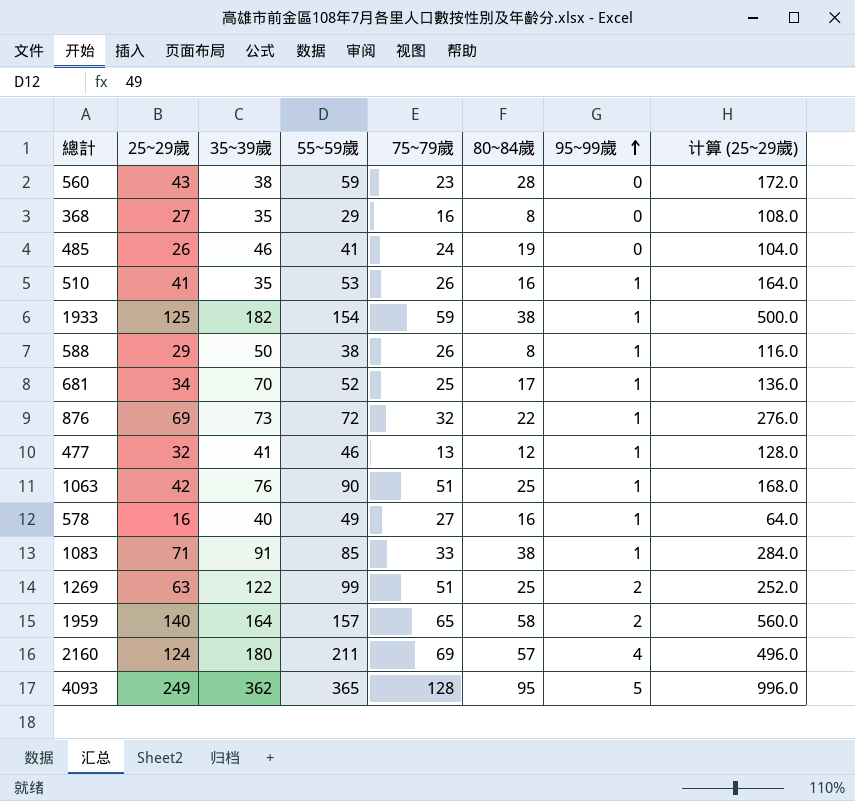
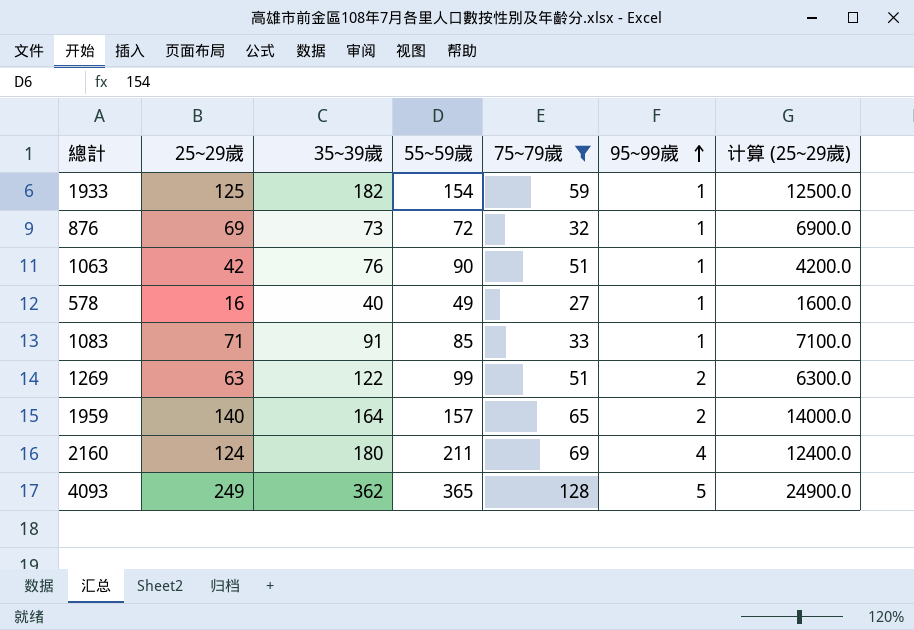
filter: none -> 75~79歲 >= 27
column 80~84歲 | position: 6 -> none
column 计算 (25~29歲) | formula: [25~29歲] * 4 -> [25~29歲] * 100

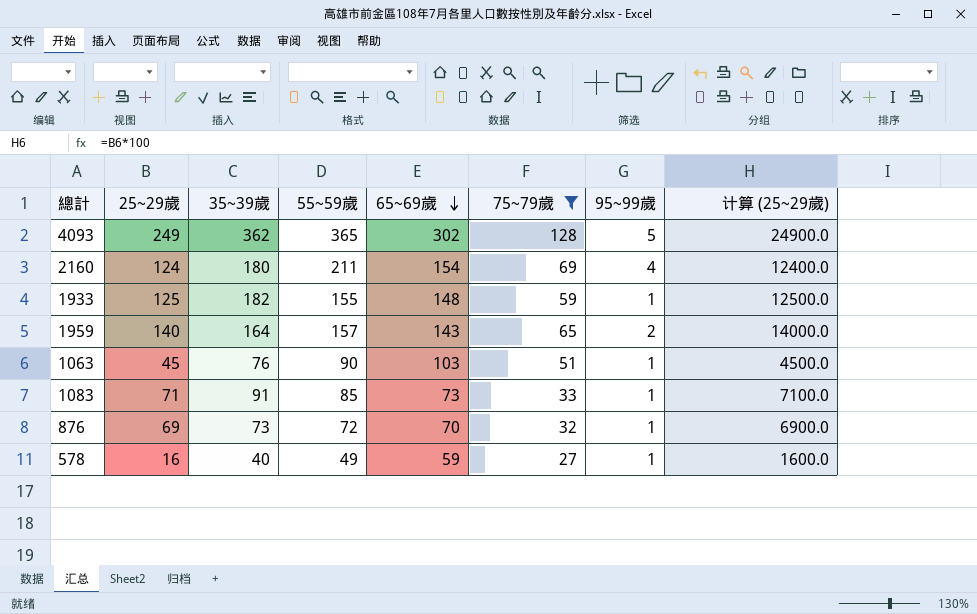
row order: 95~99歲 ascending -> 65~69歲 descending
column 65~69歲 | position: none -> 5
row 1269: 63 | 122 | 99 | 51 | 2 | 6300.0 -> none
1933 | 55~59歲: 154 -> 155
1063 | 25~29歲: 42 -> 45
1063 | 计算 (25~29歲): 4200.0 -> 4500.0

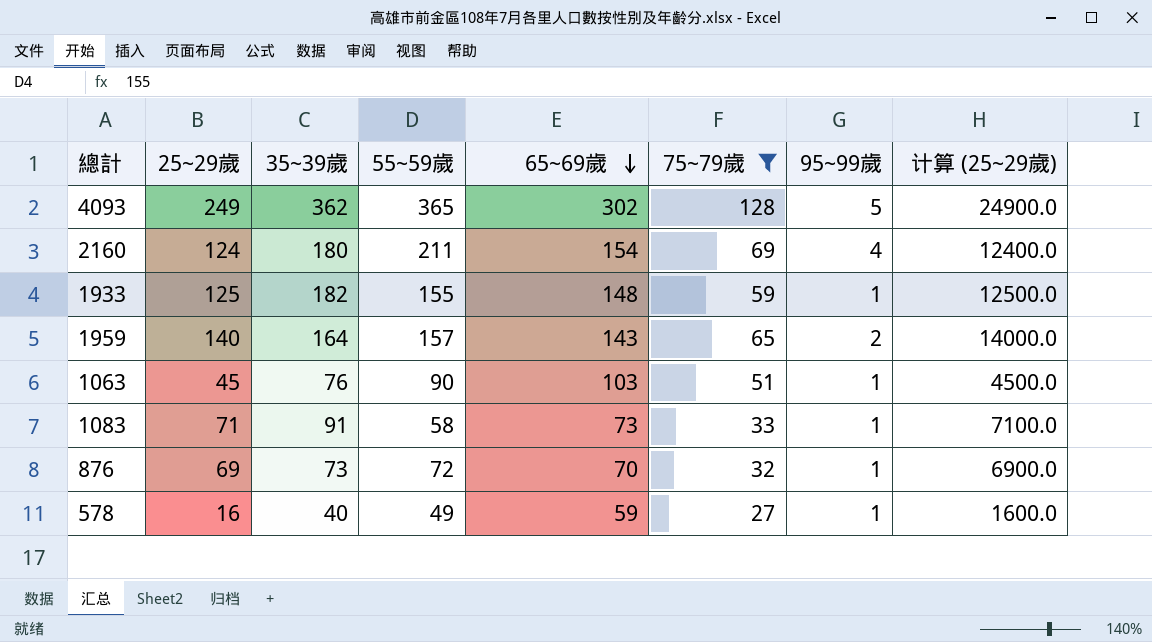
1083 | 55~59歲: 85 -> 58

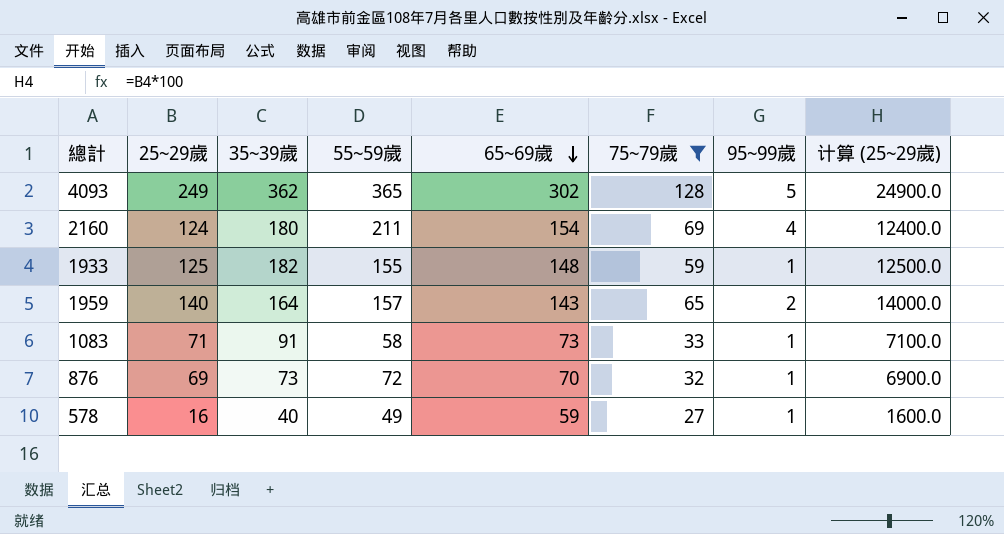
row 1063: 45 | 76 | 90 | 103 | 51 | 1 | 4500.0 -> none

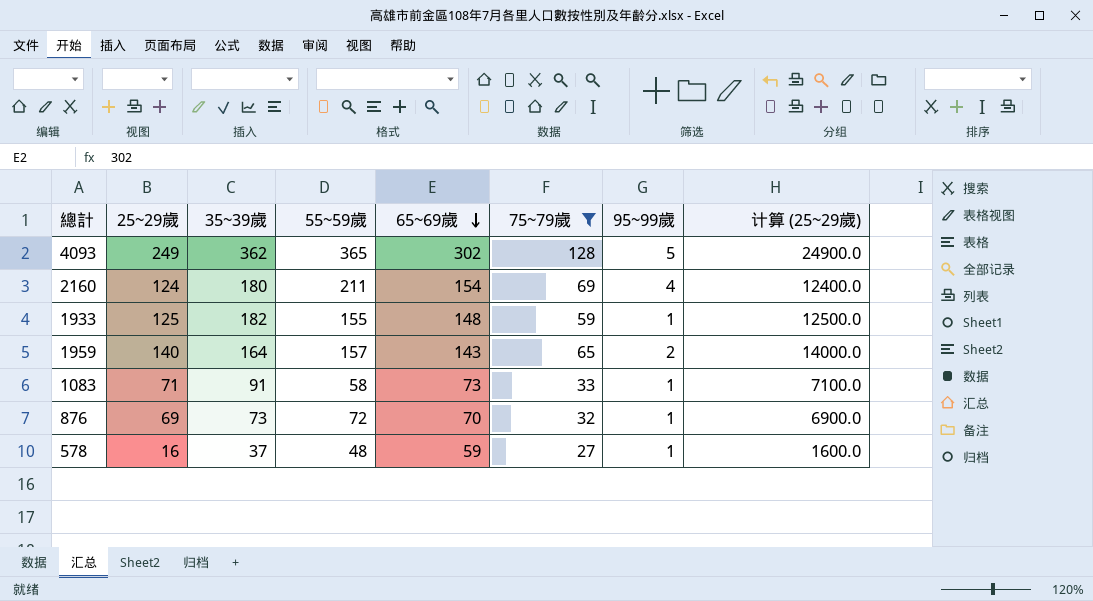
578 | 35~39歲: 40 -> 37
578 | 55~59歲: 49 -> 48

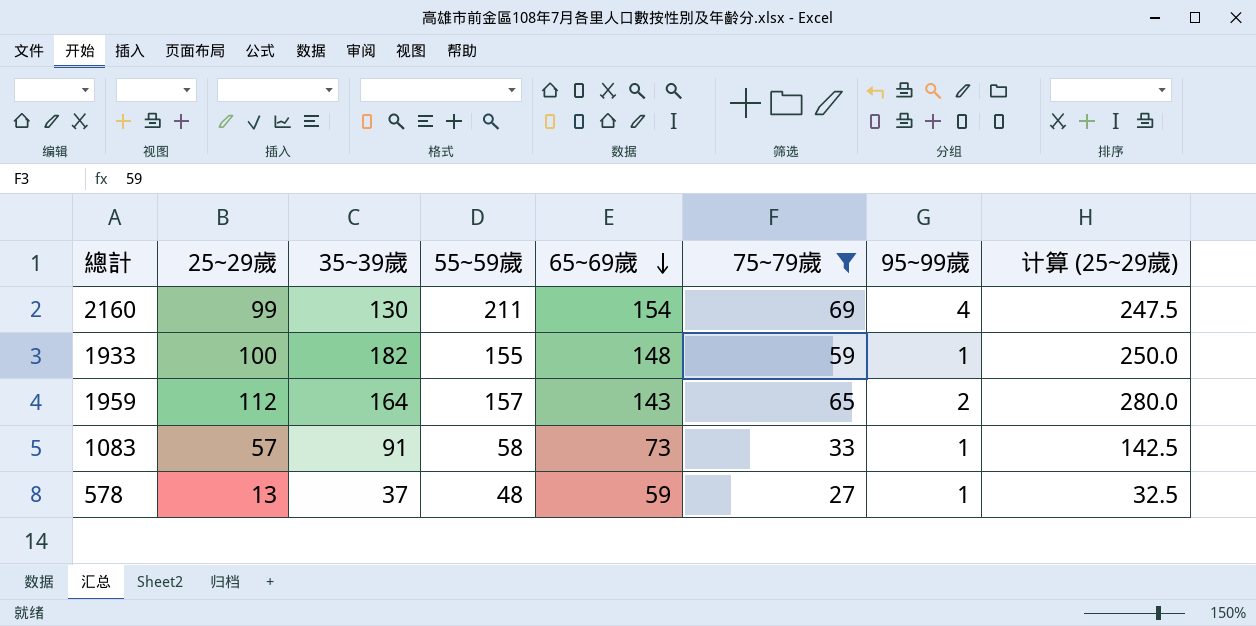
column 计算 (25~29歲) | formula: [25~29歲] * 100 -> [25~29歲] * 2.5
row 4093: 249 | 362 | 365 | 302 | 128 | 5 | 24900.0 -> none
row 876: 69 | 73 | 72 | 70 | 32 | 1 | 6900.0 -> none
2160 | 25~29歲: 124 -> 99
2160 | 35~39歲: 180 -> 130
1933 | 25~29歲: 125 -> 100
1959 | 25~29歲: 140 -> 112
1083 | 25~29歲: 71 -> 57
578 | 25~29歲: 16 -> 13

